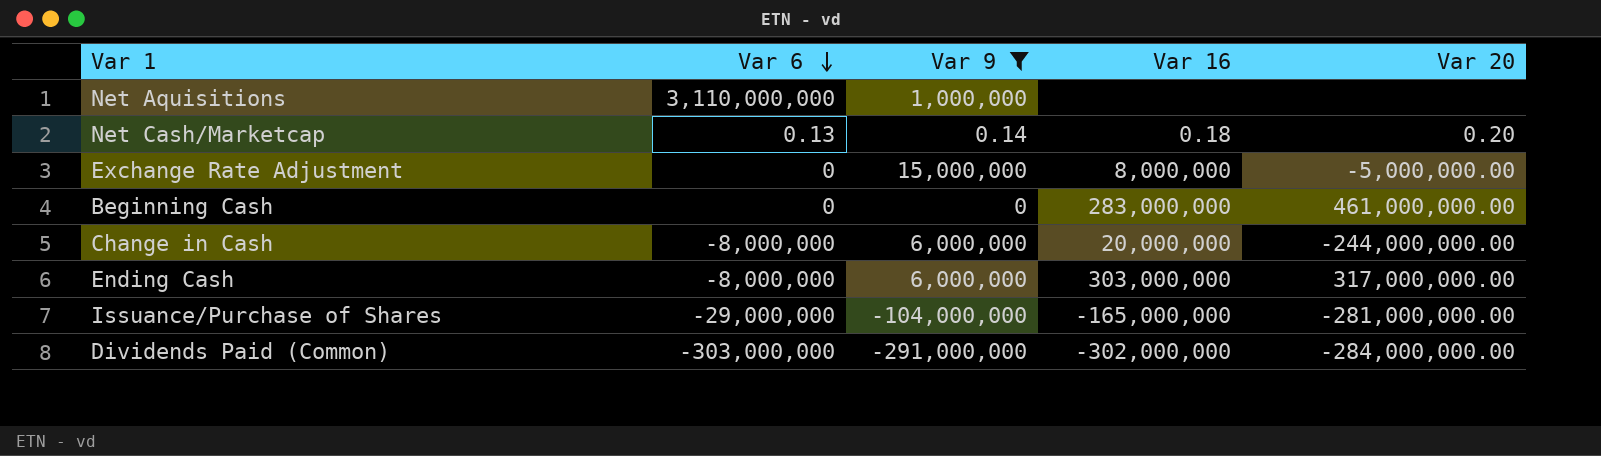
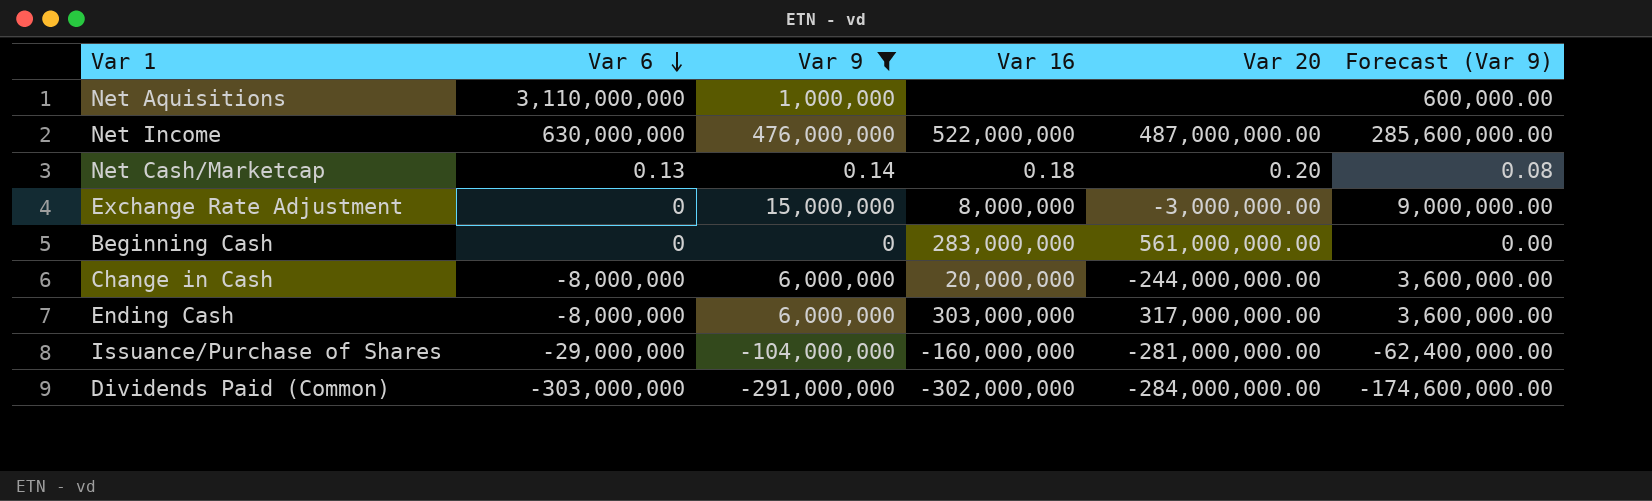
column Forecast (Var 9) | formula: none -> [Var 9] * 0.6
row Net Income: none -> 630,000,000 | 476,000,000 | 522,000,000 | 487,000,000.00 | 285,600,000.00
Exchange Rate Adjustment | Var 20: -5,000,000.00 -> -3,000,000.00
Beginning Cash | Var 20: 461,000,000.00 -> 561,000,000.00
Issuance/Purchase of Shares | Var 16: -165,000,000 -> -160,000,000

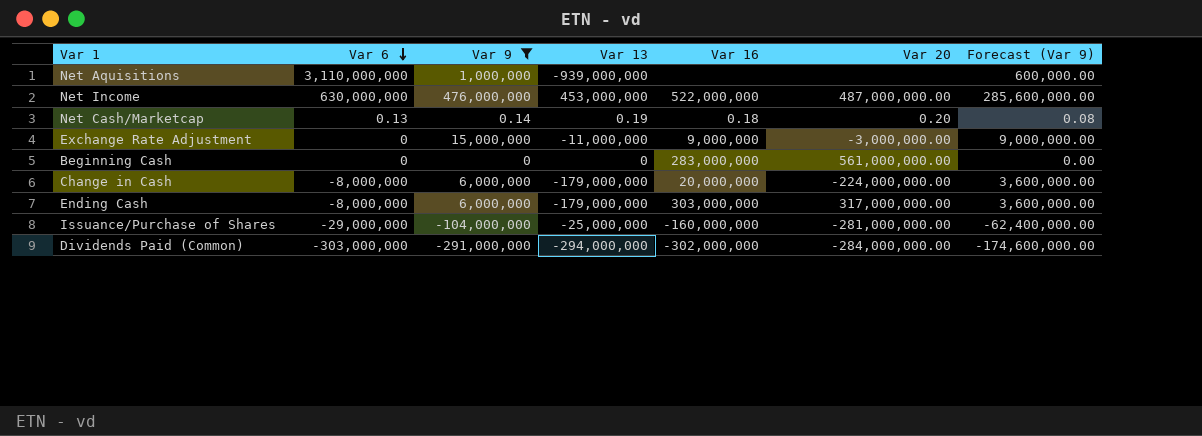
column Var 13 | position: none -> 4
Exchange Rate Adjustment | Var 16: 8,000,000 -> 9,000,000
Change in Cash | Var 20: -244,000,000.00 -> -224,000,000.00

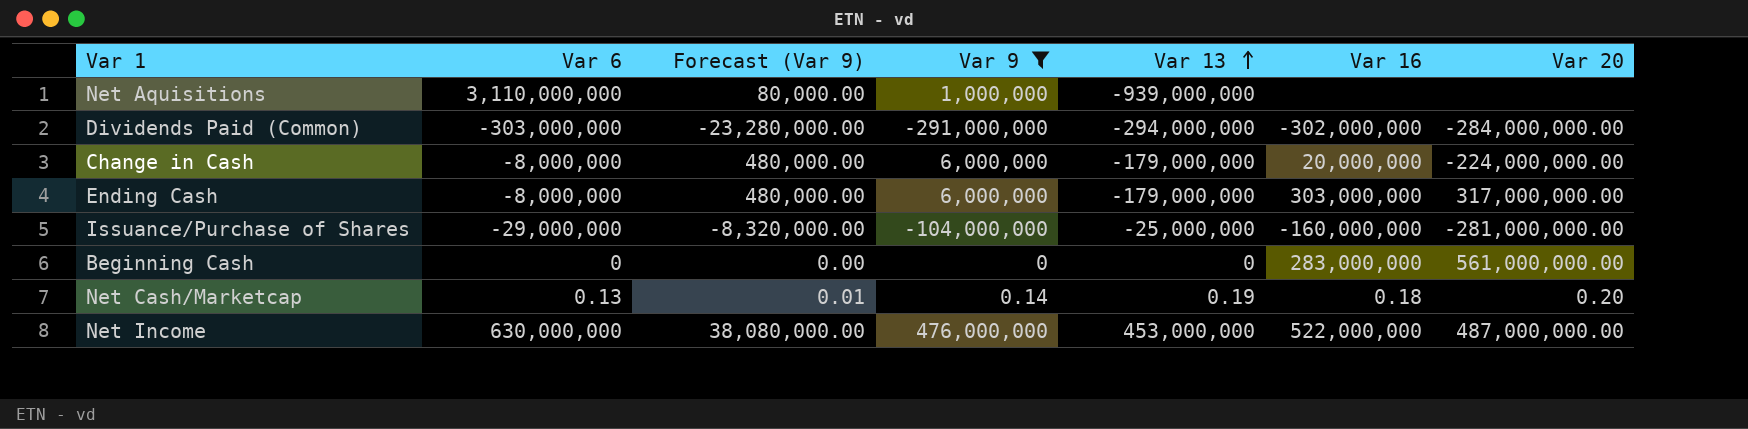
row order: Var 6 descending -> Var 13 ascending
column Forecast (Var 9) | formula: [Var 9] * 0.6 -> [Var 9] * 0.08
column Forecast (Var 9) | position: 7 -> 3
row Exchange Rate Adjustment: 0 | 15,000,000 | -11,000,000 | 9,000,000 | -3,000,000.00 | 9,000,000.00 -> none

